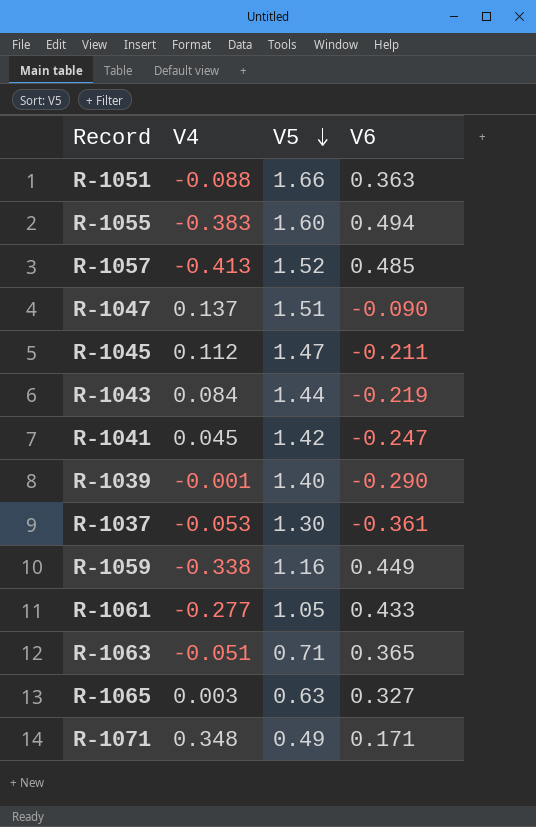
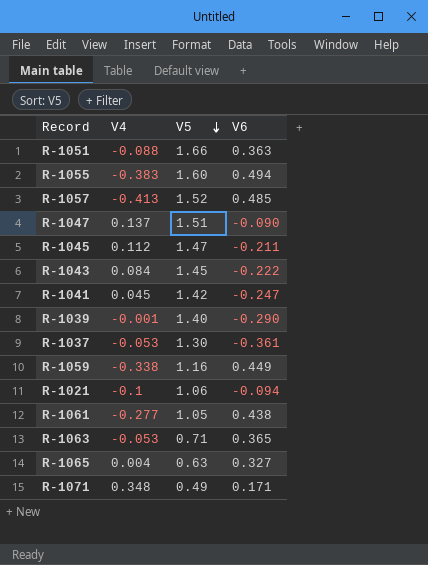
R-1043 | V5: 1.44 -> 1.45
R-1043 | V6: -0.219 -> -0.222
row R-1021: none -> -0.1 | 1.06 | -0.094
R-1061 | V6: 0.433 -> 0.438
R-1063 | V4: -0.051 -> -0.053
R-1065 | V4: 0.003 -> 0.004

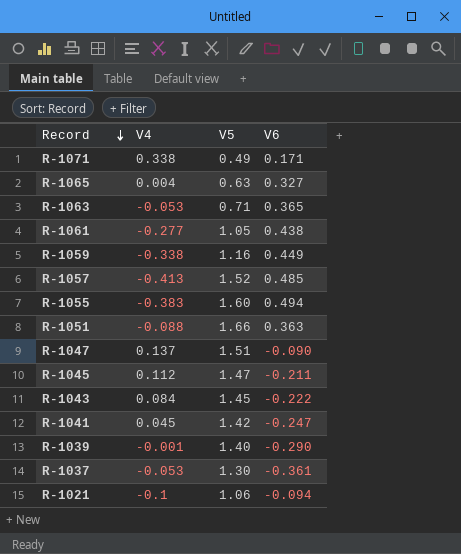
row order: V5 descending -> Record descending
R-1071 | V4: 0.348 -> 0.338

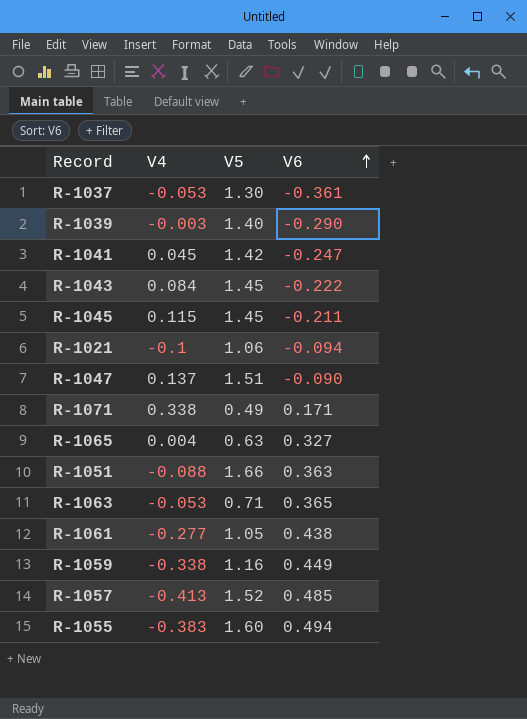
row order: Record descending -> V6 ascending
R-1039 | V4: -0.001 -> -0.003
R-1045 | V4: 0.112 -> 0.115
R-1045 | V5: 1.47 -> 1.45

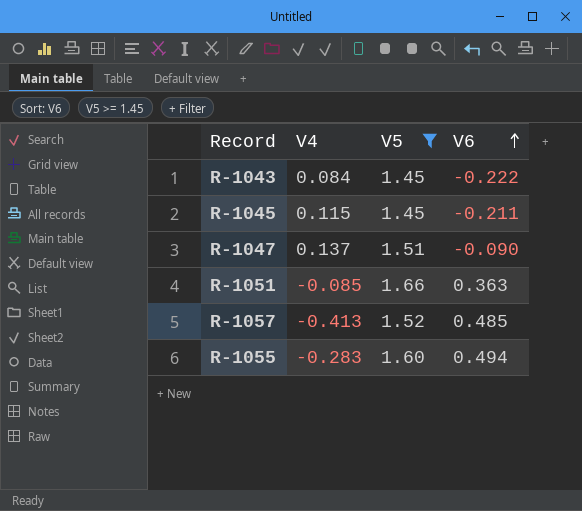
filter: none -> V5 >= 1.45
R-1051 | V4: -0.088 -> -0.085
R-1055 | V4: -0.383 -> -0.283

